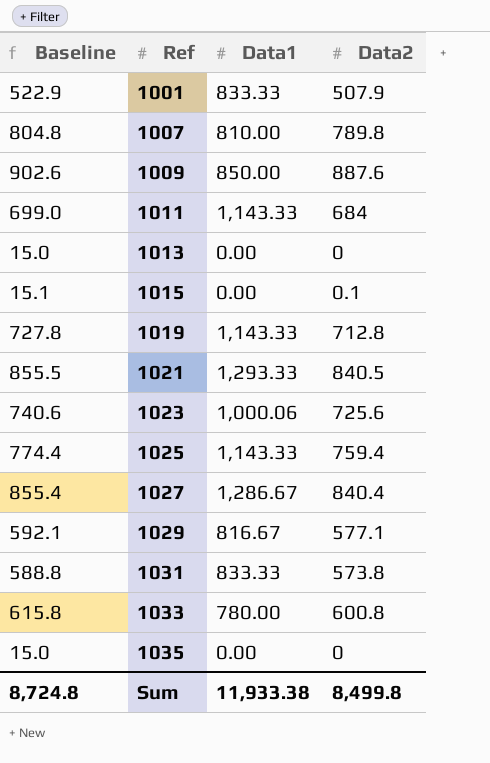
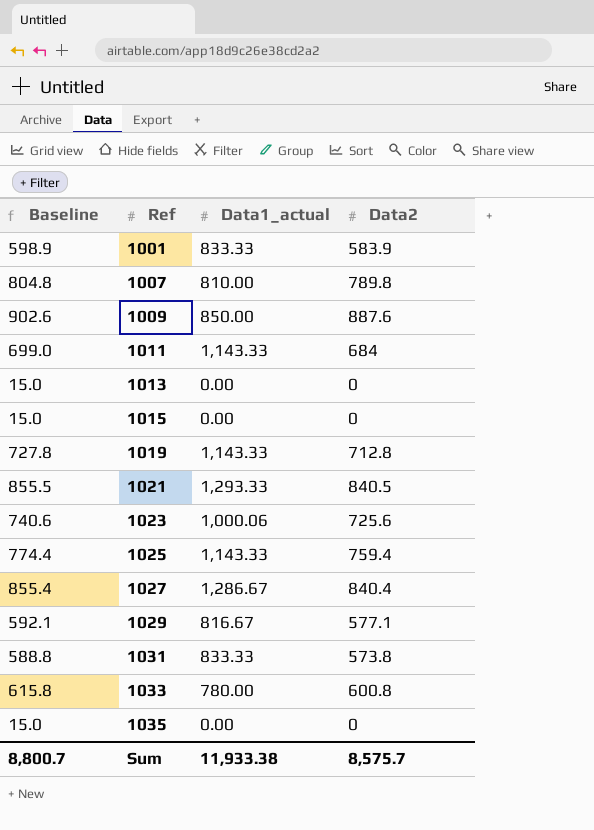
column name: Data1 -> Data1_actual
1001 | Baseline: 522.9 -> 598.9
1001 | Data2: 507.9 -> 583.9
1015 | Baseline: 15.1 -> 15.0
1015 | Data2: 0.1 -> 0
Sum | Baseline: 8,724.8 -> 8,800.7
Sum | Data2: 8,499.8 -> 8,575.7

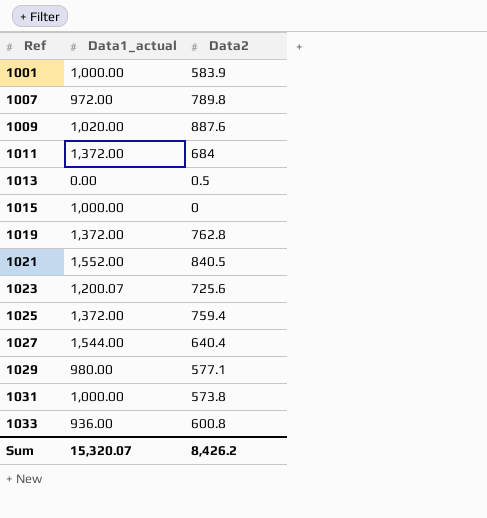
column Baseline | formula: [Data2] + 15 -> none
row 1035: 15.0 | 0.00 | 0 -> none
1001 | Data1_actual: 833.33 -> 1,000.00
1007 | Data1_actual: 810.00 -> 972.00
1009 | Data1_actual: 850.00 -> 1,020.00
1011 | Data1_actual: 1,143.33 -> 1,372.00
1013 | Data2: 0 -> 0.5
1015 | Data1_actual: 0.00 -> 1,000.00
1019 | Data1_actual: 1,143.33 -> 1,372.00
1019 | Data2: 712.8 -> 762.8
1021 | Data1_actual: 1,293.33 -> 1,552.00
1023 | Data1_actual: 1,000.06 -> 1,200.07
1025 | Data1_actual: 1,143.33 -> 1,372.00
1027 | Data1_actual: 1,286.67 -> 1,544.00
1027 | Data2: 840.4 -> 640.4
1029 | Data1_actual: 816.67 -> 980.00
1031 | Data1_actual: 833.33 -> 1,000.00
1033 | Data1_actual: 780.00 -> 936.00
Sum | Data1_actual: 11,933.38 -> 15,320.07
Sum | Data2: 8,575.7 -> 8,426.2

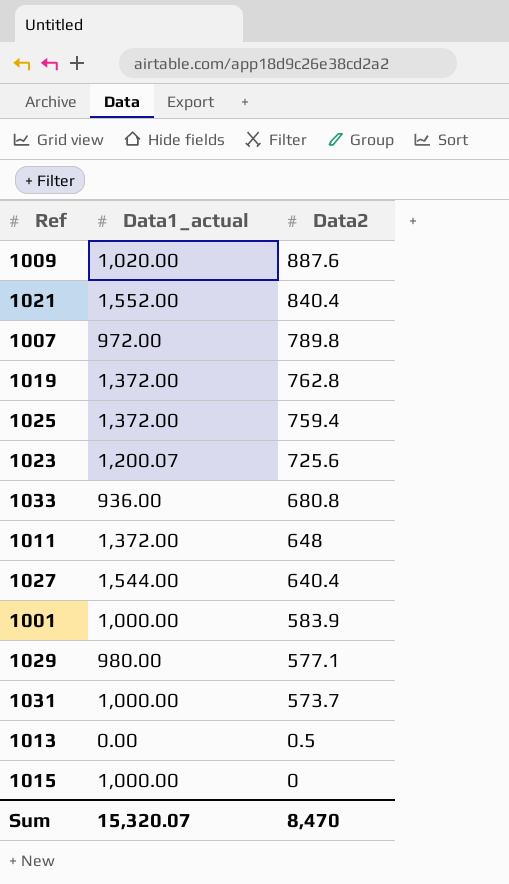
row order: Ref ascending -> Data2 descending
1021 | Data2: 840.5 -> 840.4
1033 | Data2: 600.8 -> 680.8
1011 | Data2: 684 -> 648
1031 | Data2: 573.8 -> 573.7
Sum | Data2: 8,426.2 -> 8,470

